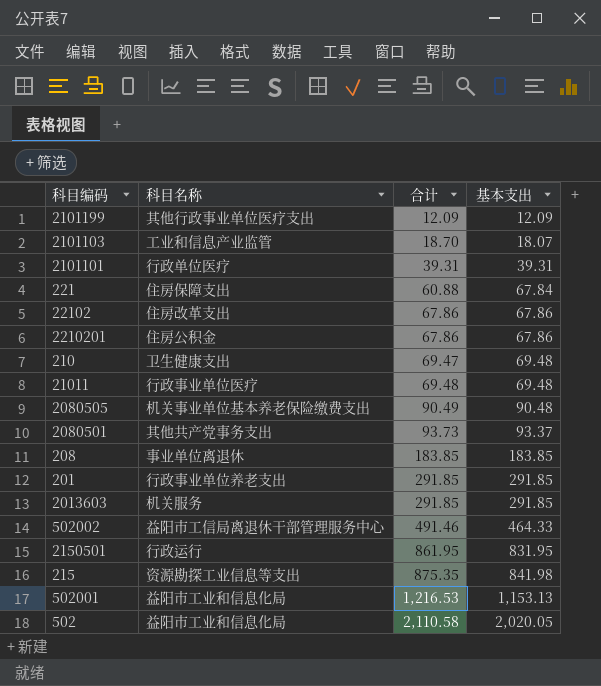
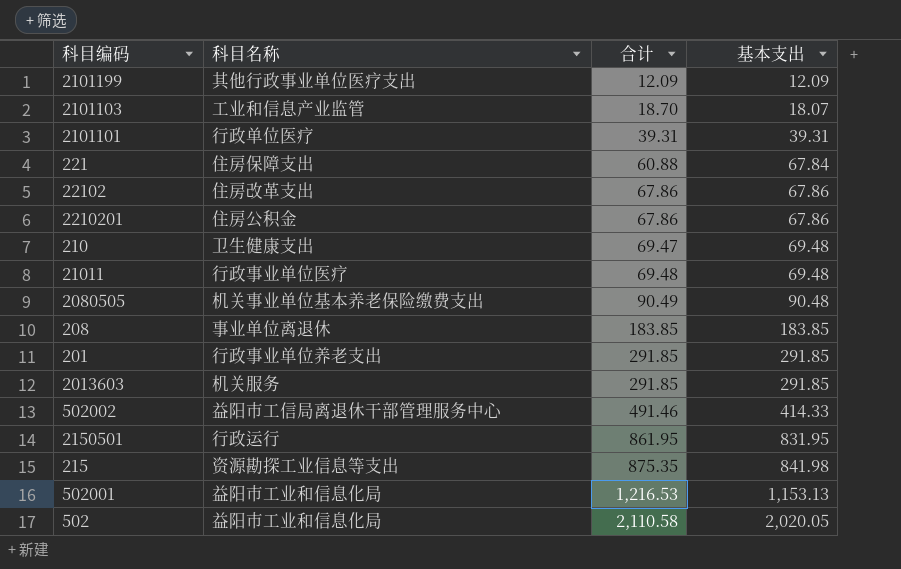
row 2080501: 其他共产党事务支出 | 93.73 | 93.37 -> none
502002 | 基本支出: 464.33 -> 414.33

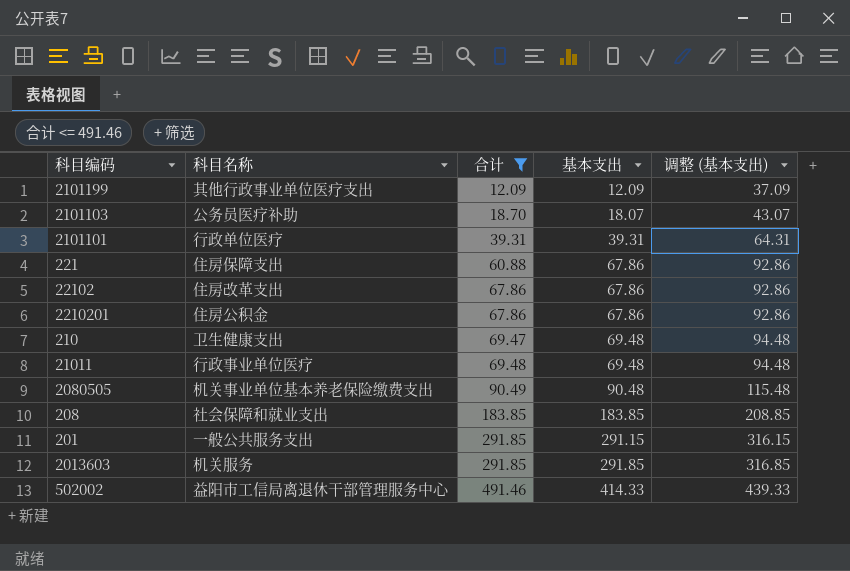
filter: none -> 合计 <= 491.46
column 调整 (基本支出) | formula: none -> [基本支出] + 25
2101103 | 科目名称: 工业和信息产业监管 -> 公务员医疗补助
221 | 基本支出: 67.84 -> 67.86
208 | 科目名称: 事业单位离退休 -> 社会保障和就业支出
201 | 科目名称: 行政事业单位养老支出 -> 一般公共服务支出
201 | 基本支出: 291.85 -> 291.15

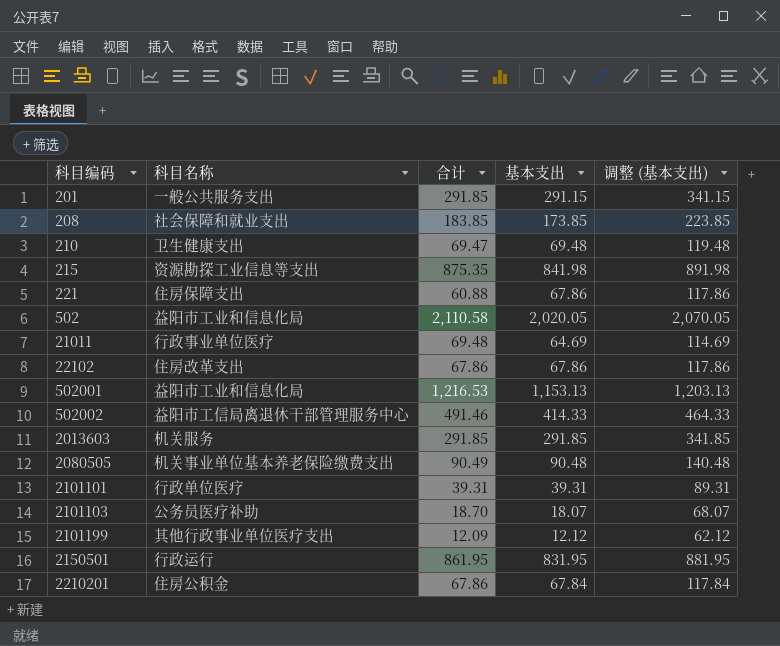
filter: 合计 <= 491.46 -> none
row order: 合计 ascending -> 科目编码 ascending
column 调整 (基本支出) | formula: [基本支出] + 25 -> [基本支出] + 50
208 | 基本支出: 183.85 -> 173.85
21011 | 基本支出: 69.48 -> 64.69
2101199 | 基本支出: 12.09 -> 12.12
2210201 | 基本支出: 67.86 -> 67.84

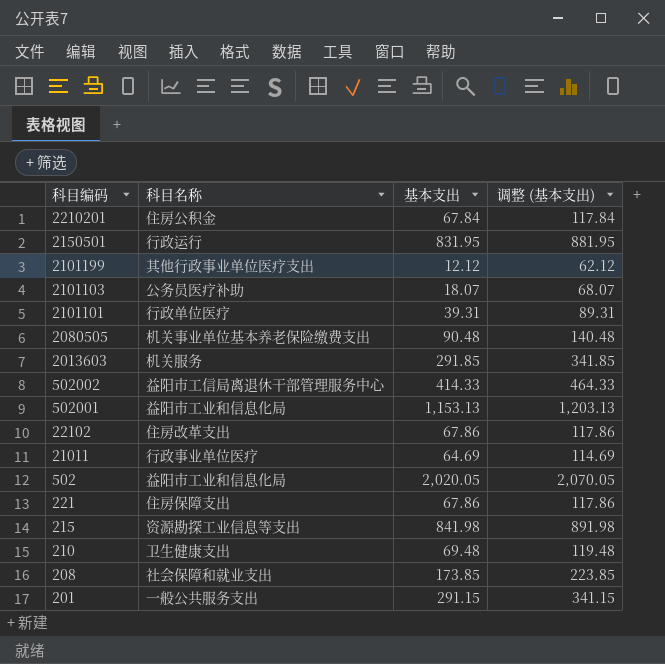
row order: 科目编码 ascending -> 科目编码 descending
column 合计 | position: 3 -> none

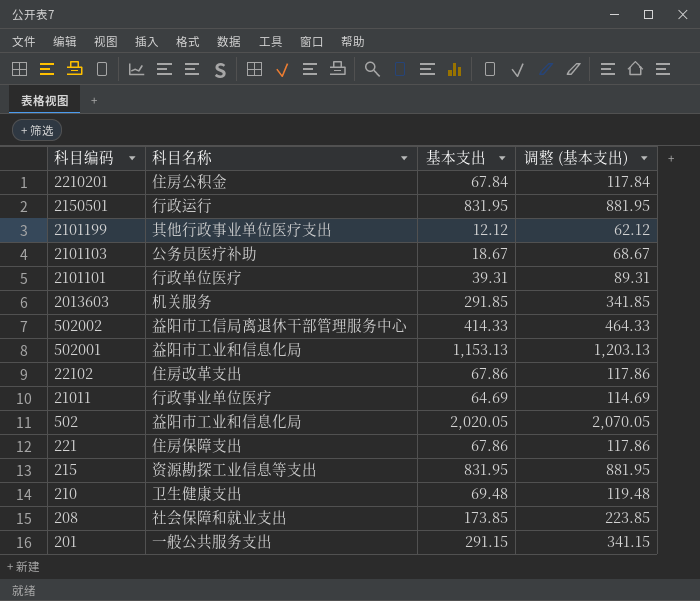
row 2080505: 机关事业单位基本养老保险缴费支出 | 90.48 | 140.48 -> none
2101103 | 基本支出: 18.07 -> 18.67
2101103 | 调整 (基本支出): 68.07 -> 68.67
215 | 基本支出: 841.98 -> 831.95
215 | 调整 (基本支出): 891.98 -> 881.95

